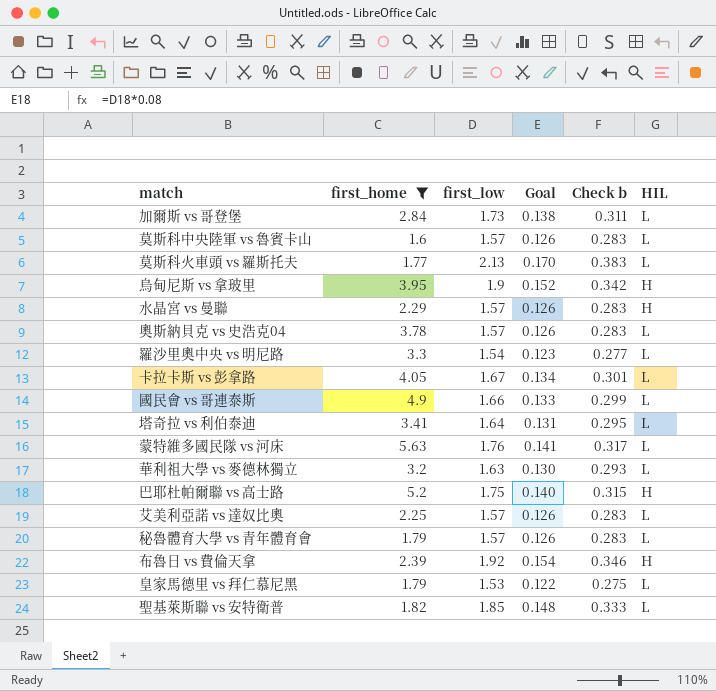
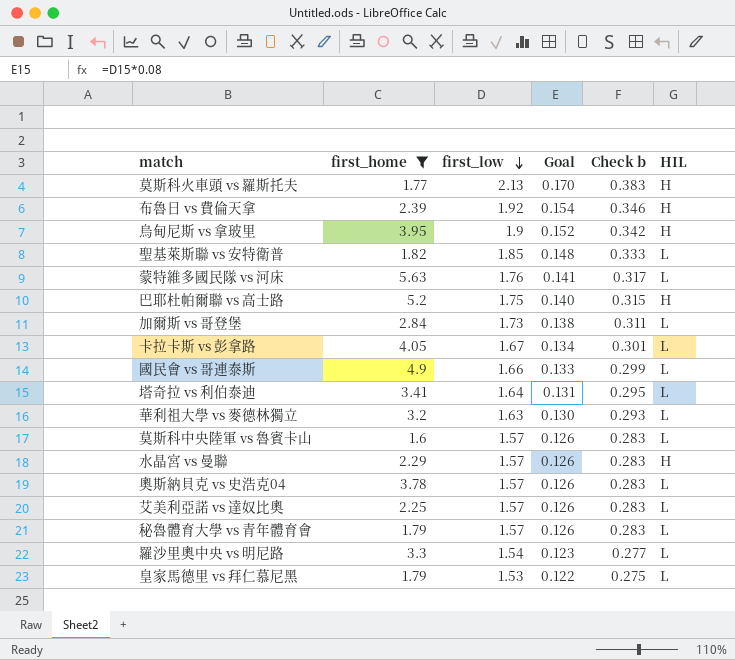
row order: none -> first_low descending
莫斯科火車頭 vs 羅斯托夫 | HIL: L -> H

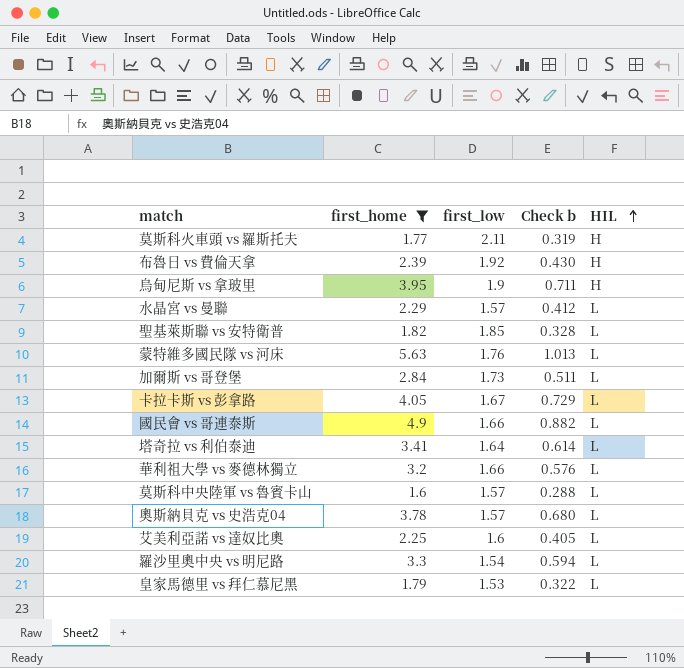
row order: first_low descending -> HIL ascending
column Goal | formula: [first_low] * 0.08 -> none
column Check b | formula: [first_low] * 0.18 -> [first_home] * 0.18
row 巴耶杜帕爾聯 vs 高士路: 5.2 | 1.75 | 0.140 | 0.315 | H -> none
row 秘魯體育大學 vs 青年體育會: 1.79 | 1.57 | 0.126 | 0.283 | L -> none
莫斯科火車頭 vs 羅斯托夫 | first_low: 2.13 -> 2.11
水晶宮 vs 曼聯 | HIL: H -> L
華利祖大學 vs 麥德林獨立 | first_low: 1.63 -> 1.66
艾美利亞諾 vs 達奴比奧 | first_low: 1.57 -> 1.6

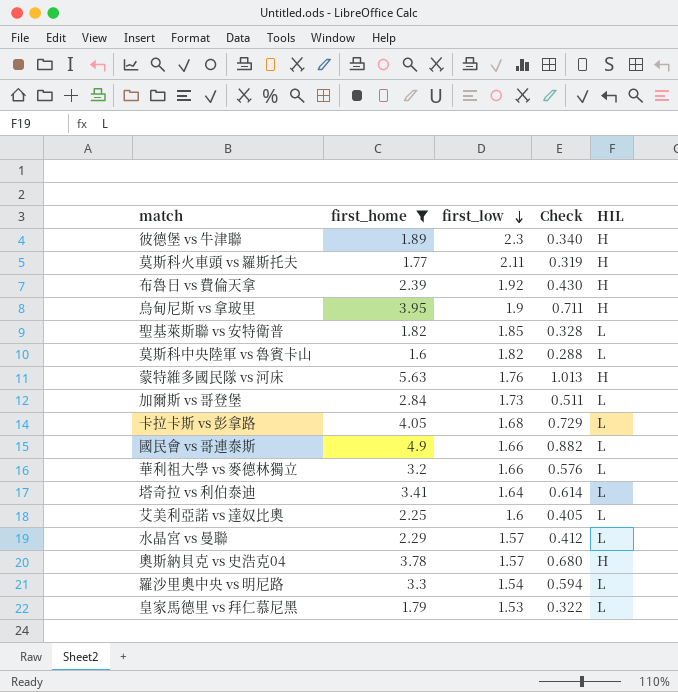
row order: HIL ascending -> first_low descending
column name: Check b -> Check
row 彼德堡 vs 牛津聯: none -> 1.89 | 2.3 | 0.340 | H
莫斯科中央陸軍 vs 魯賓卡山 | first_low: 1.57 -> 1.82
蒙特維多國民隊 vs 河床 | HIL: L -> H
卡拉卡斯 vs 彭拿路 | first_low: 1.67 -> 1.68
奧斯納貝克 vs 史浩克04 | HIL: L -> H

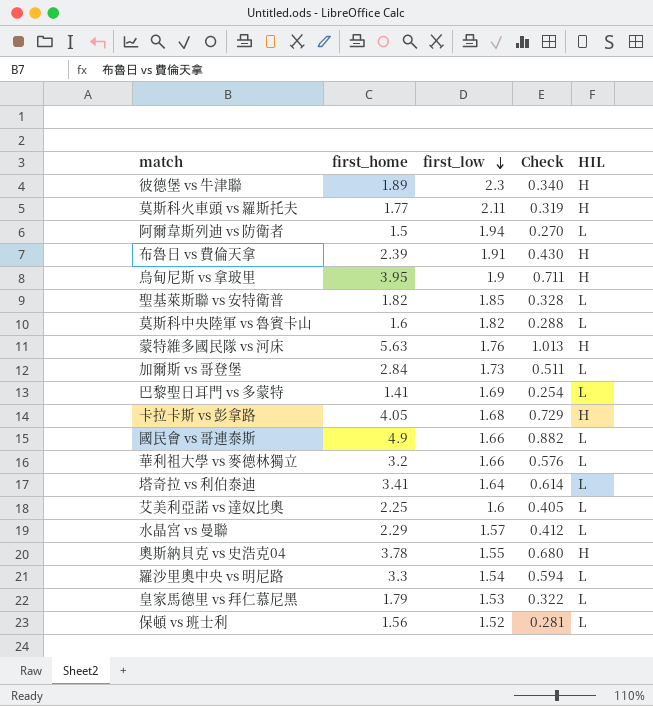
filter: first_home >= 1.6 -> none
布魯日 vs 費倫天拿 | first_low: 1.92 -> 1.91
卡拉卡斯 vs 彭拿路 | HIL: L -> H
奧斯納貝克 vs 史浩克04 | first_low: 1.57 -> 1.55

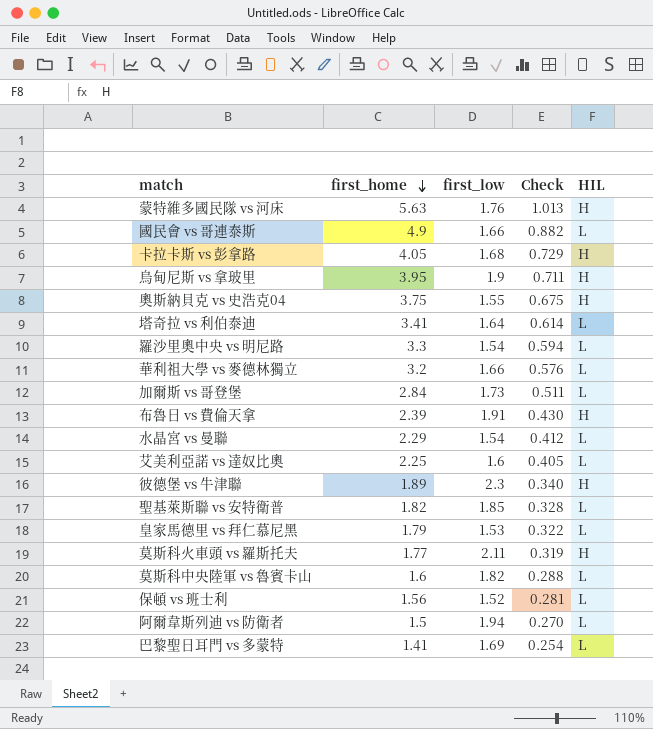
row order: first_low descending -> first_home descending
奧斯納貝克 vs 史浩克04 | first_home: 3.78 -> 3.75
奧斯納貝克 vs 史浩克04 | Check: 0.680 -> 0.675
水晶宮 vs 曼聯 | first_low: 1.57 -> 1.54

